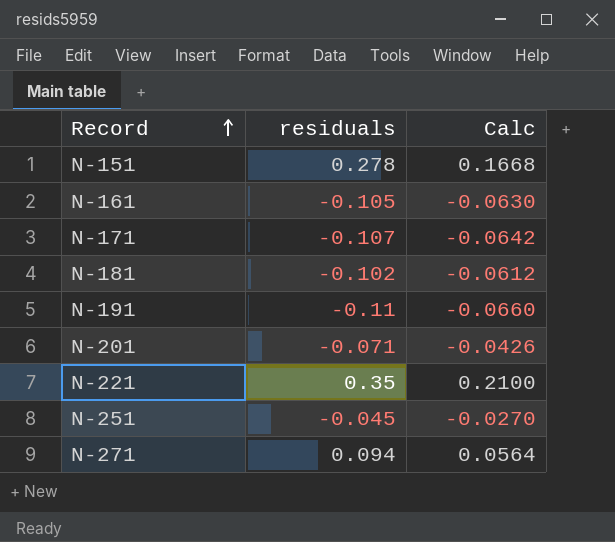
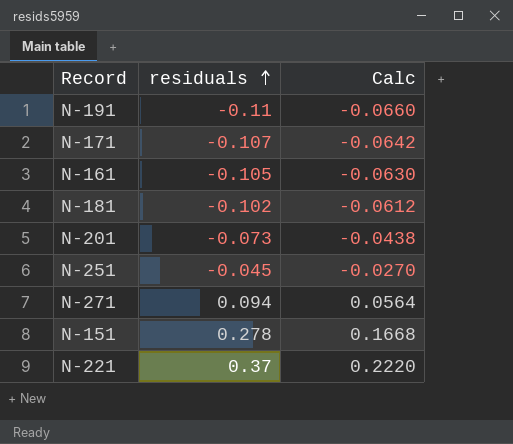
row order: Record ascending -> residuals ascending
N-201 | residuals: -0.071 -> -0.073
N-201 | Calc: -0.0426 -> -0.0438
N-221 | residuals: 0.35 -> 0.37
N-221 | Calc: 0.2100 -> 0.2220

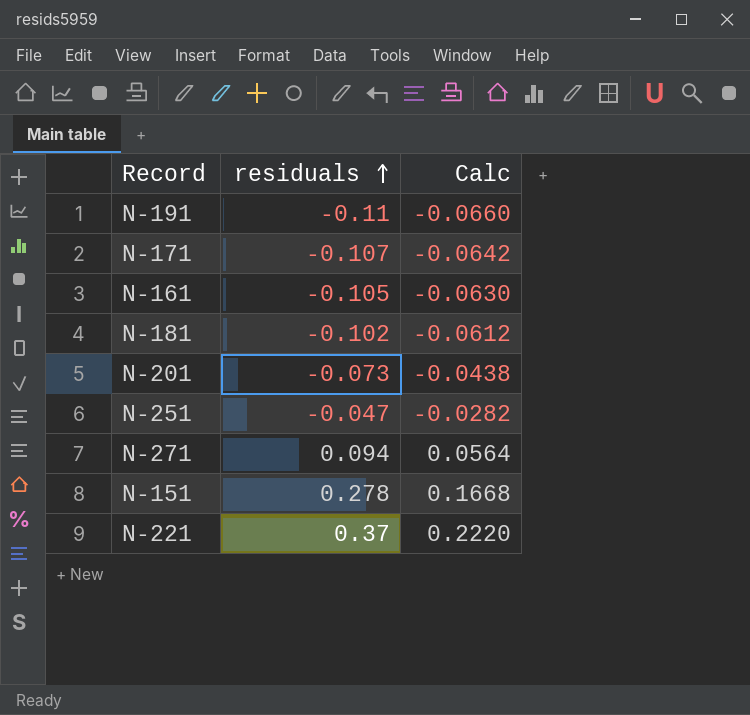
N-251 | residuals: -0.045 -> -0.047
N-251 | Calc: -0.0270 -> -0.0282

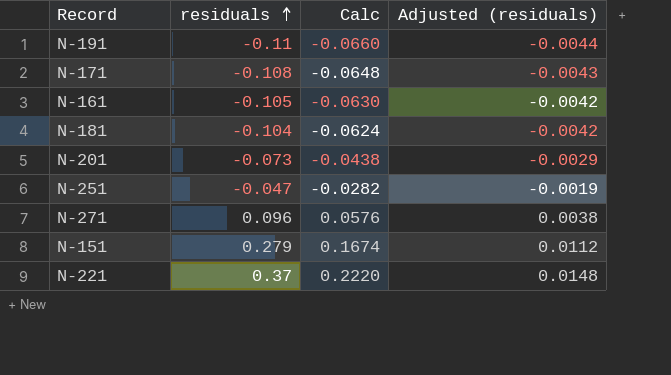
column Adjusted (residuals) | formula: none -> [residuals] * 0.04
N-171 | residuals: -0.107 -> -0.108
N-171 | Calc: -0.0642 -> -0.0648
N-181 | residuals: -0.102 -> -0.104
N-181 | Calc: -0.0612 -> -0.0624
N-271 | residuals: 0.094 -> 0.096
N-271 | Calc: 0.0564 -> 0.0576
N-151 | residuals: 0.278 -> 0.279
N-151 | Calc: 0.1668 -> 0.1674

